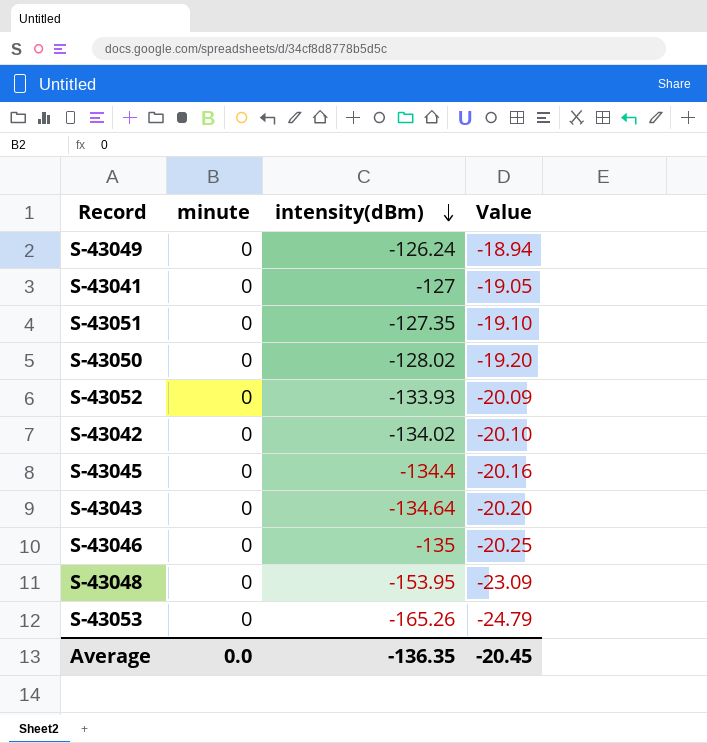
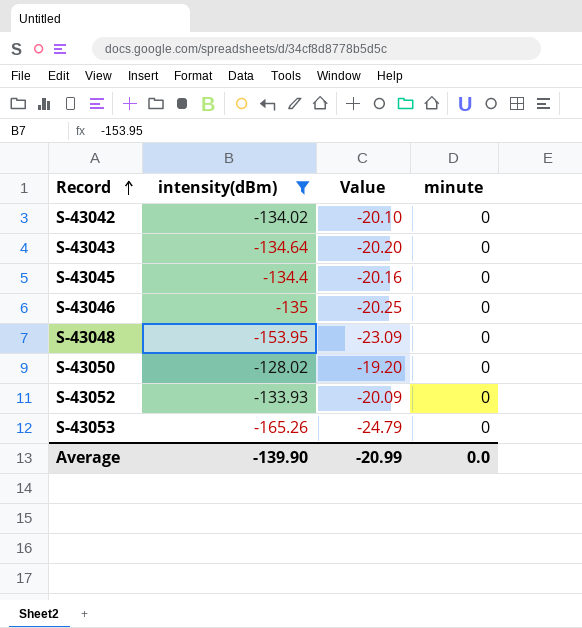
filter: none -> intensity(dBm) <= -128.02
row order: intensity(dBm) descending -> Record ascending
column minute | position: 2 -> 4
Average | intensity(dBm): -136.35 -> -139.90
Average | Value: -20.45 -> -20.99

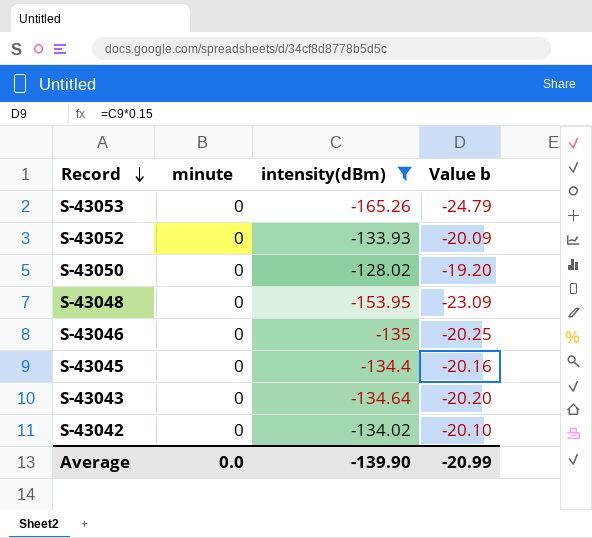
row order: Record ascending -> Record descending
column minute | position: 4 -> 2
column name: Value -> Value b

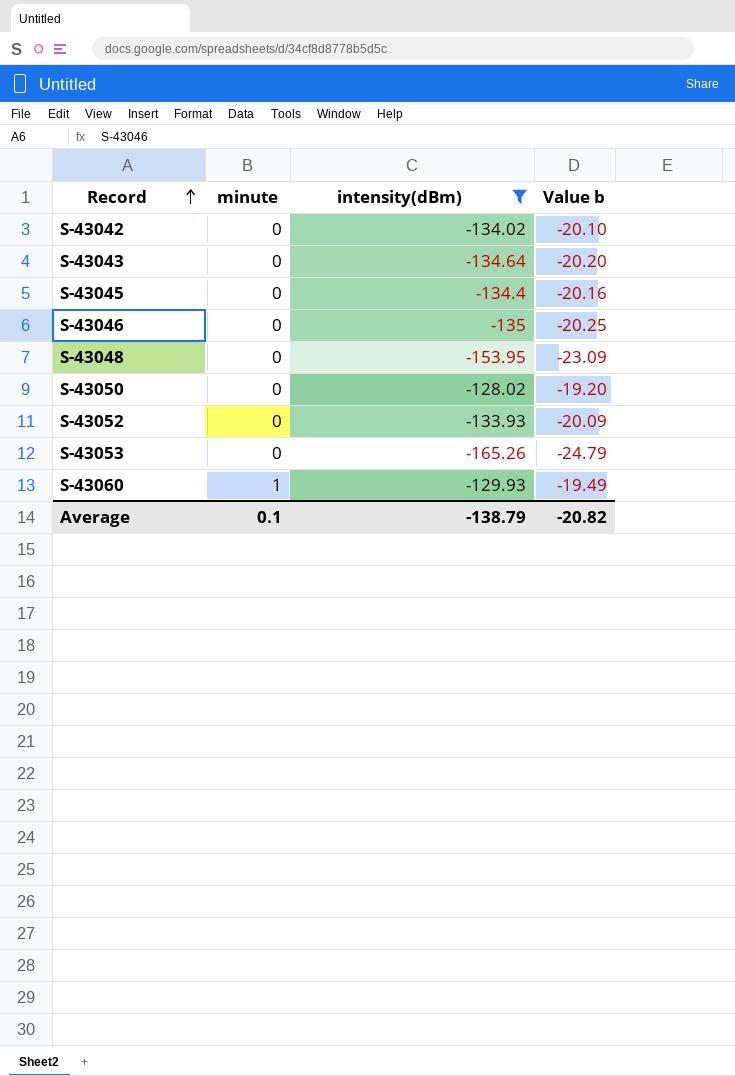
row order: Record descending -> Record ascending
row S-43060: none -> 1 | -129.93 | -19.49
Average | minute: 0.0 -> 0.1
Average | intensity(dBm): -139.90 -> -138.79
Average | Value b: -20.99 -> -20.82

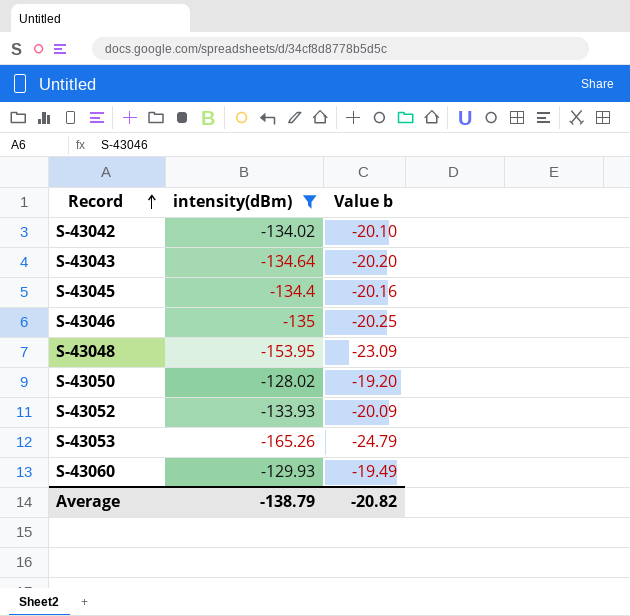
column minute | position: 2 -> none

